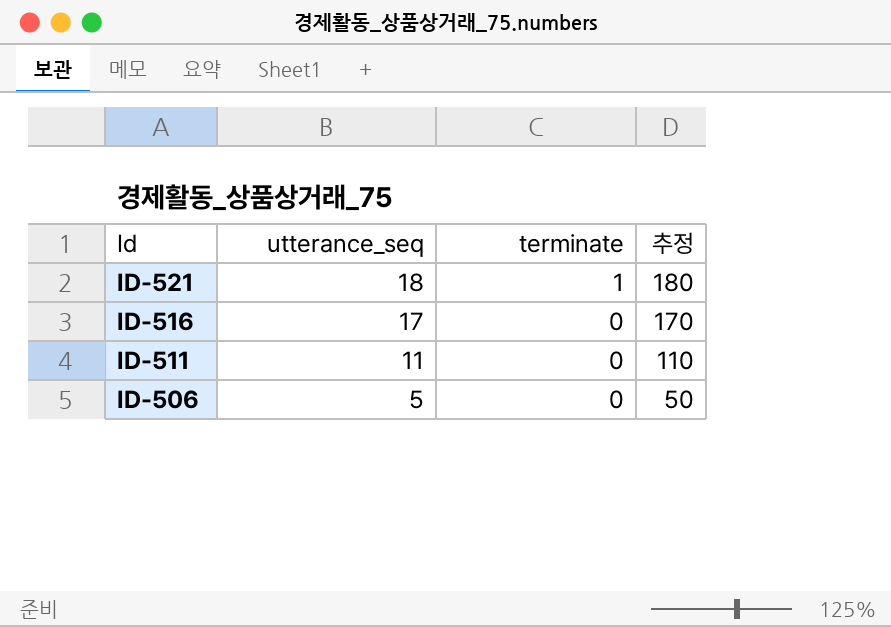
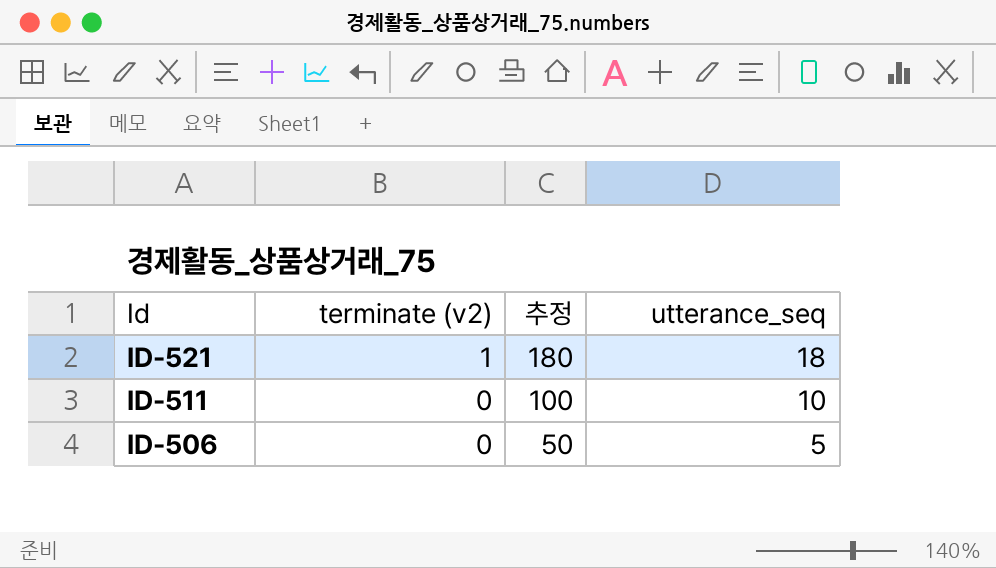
column name: terminate -> terminate (v2)
column utterance_seq | position: 2 -> 4
row ID-516: 17 | 0 | 170 -> none
ID-511 | 추정: 110 -> 100
ID-511 | utterance_seq: 11 -> 10

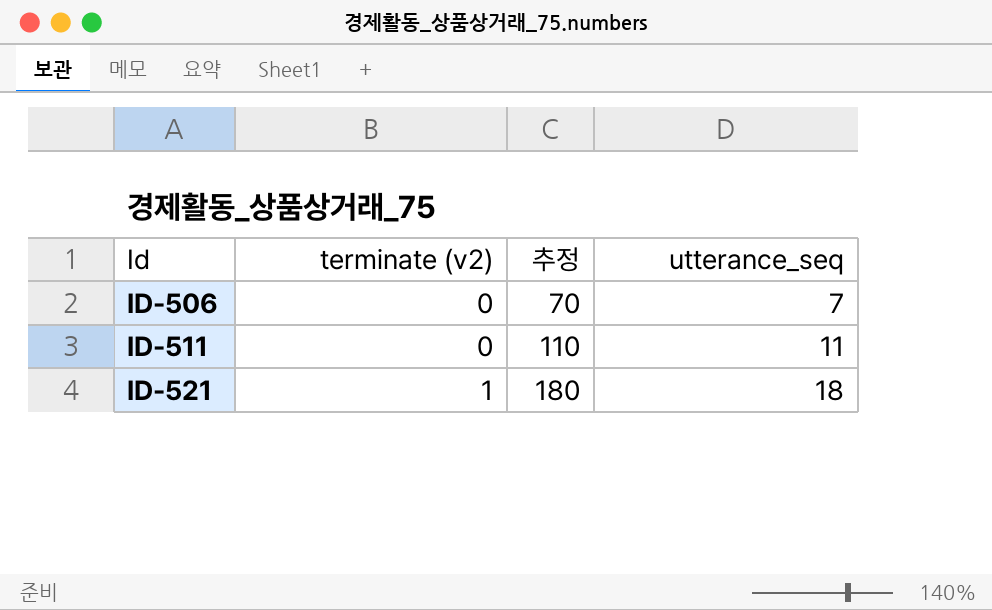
row order: Id descending -> Id ascending
ID-506 | 추정: 50 -> 70
ID-506 | utterance_seq: 5 -> 7
ID-511 | 추정: 100 -> 110
ID-511 | utterance_seq: 10 -> 11

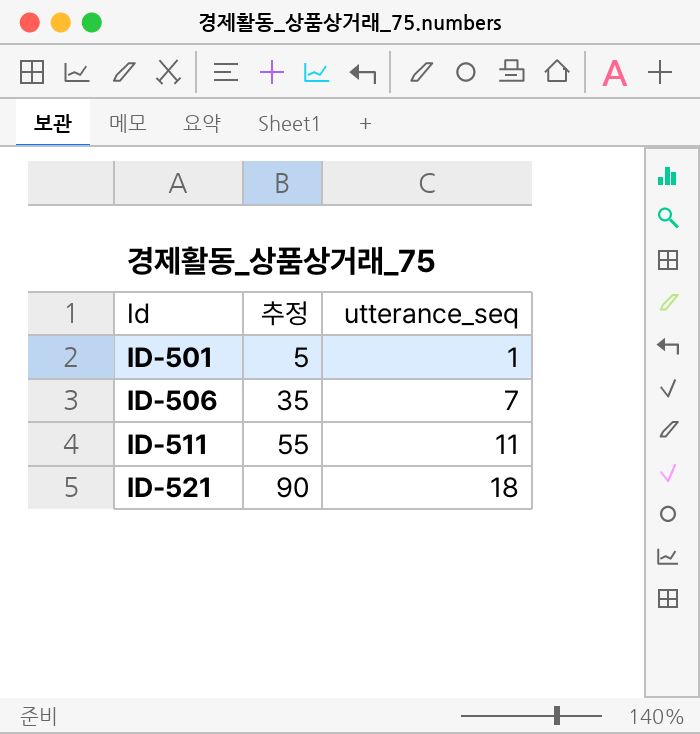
column terminate (v2) | position: 2 -> none
column 추정 | formula: [utterance_seq] * 10 -> [utterance_seq] * 5
row ID-501: none -> 5 | 1

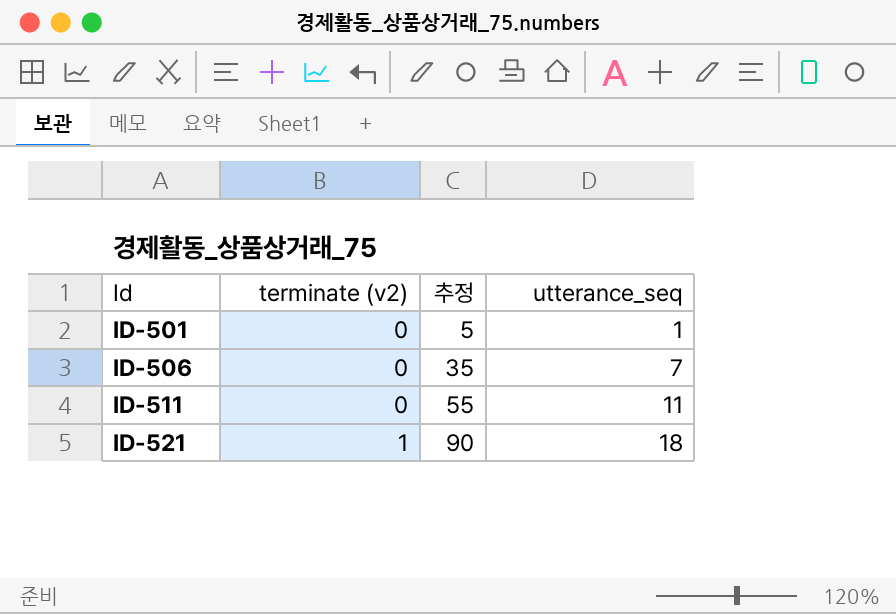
column terminate (v2) | position: none -> 2

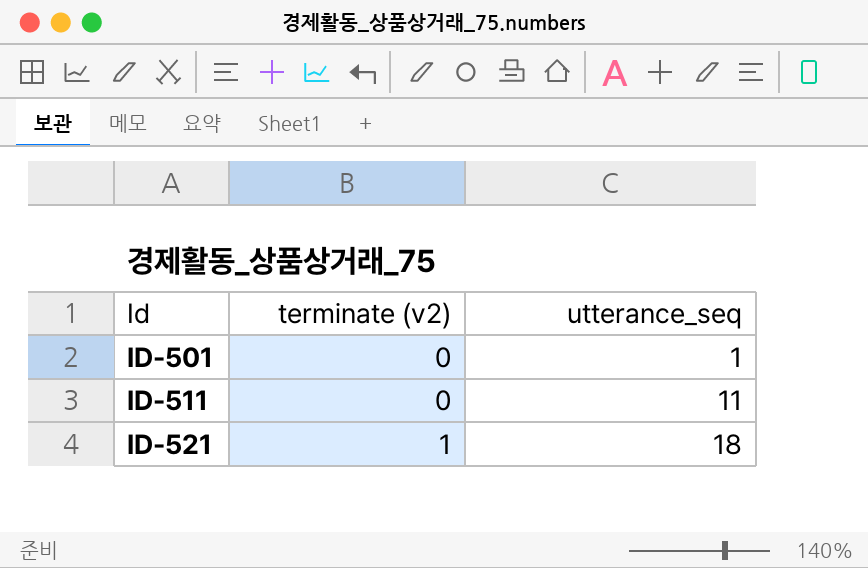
column 추정 | formula: [utterance_seq] * 5 -> none
row ID-506: 0 | 35 | 7 -> none

